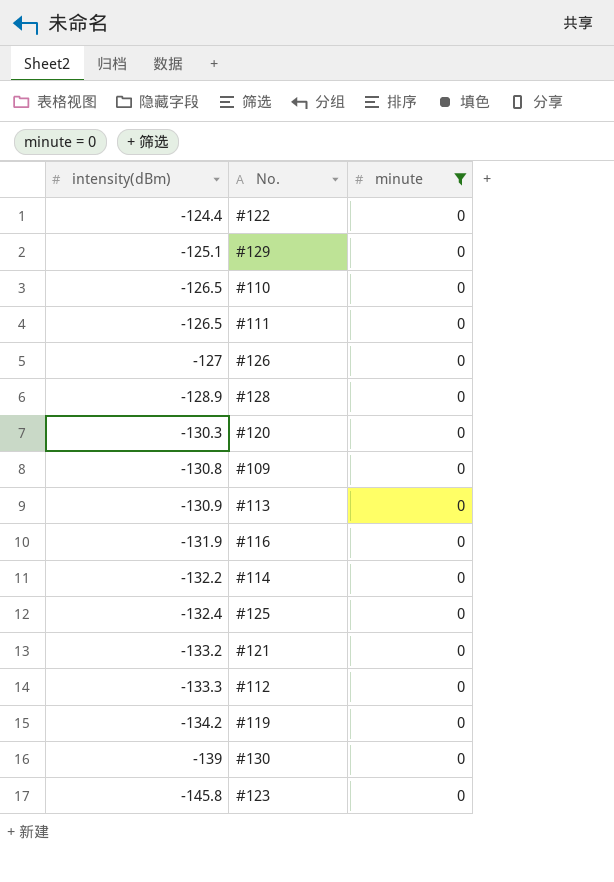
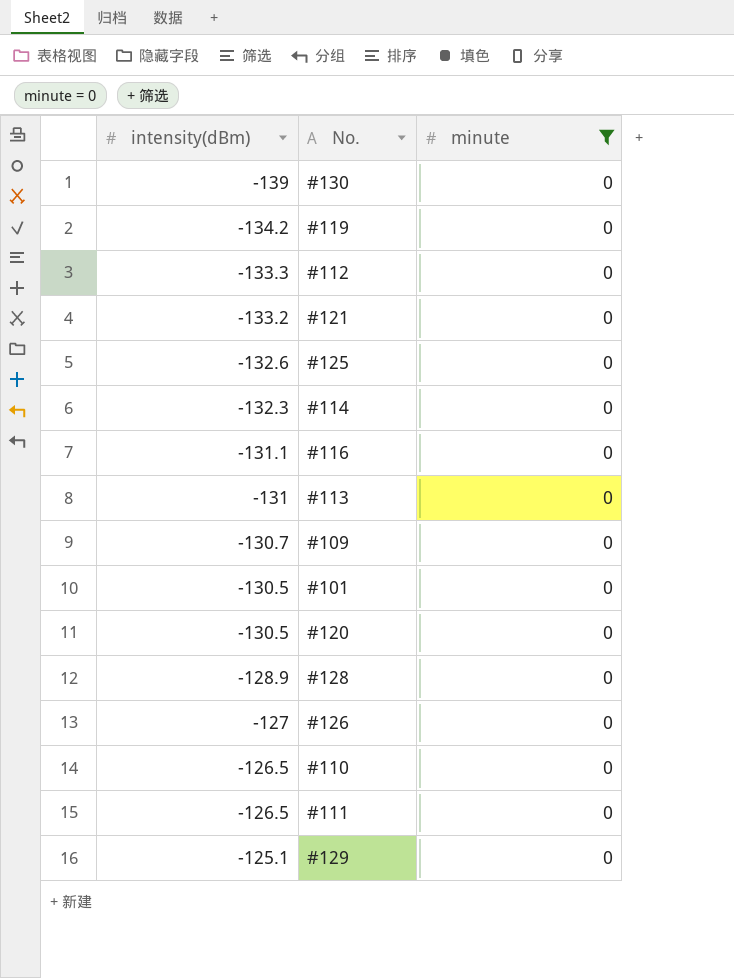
row order: intensity(dBm) descending -> intensity(dBm) ascending
row #122: -124.4 | 0 -> none
row #123: -145.8 | 0 -> none
#125 | intensity(dBm): -132.4 -> -132.6
#114 | intensity(dBm): -132.2 -> -132.3
#116 | intensity(dBm): -131.9 -> -131.1
#113 | intensity(dBm): -130.9 -> -131
#109 | intensity(dBm): -130.8 -> -130.7
row #101: none -> -130.5 | 0
#120 | intensity(dBm): -130.3 -> -130.5

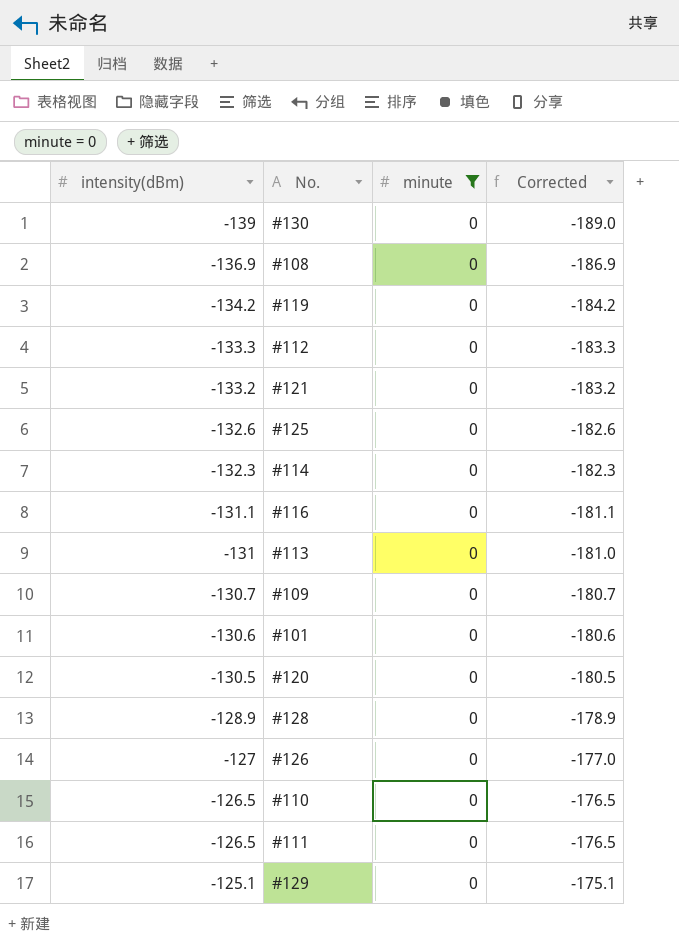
column Corrected | formula: none -> [intensity(dBm)] - 50
row #108: none -> -136.9 | 0 | -186.9
#101 | intensity(dBm): -130.5 -> -130.6

